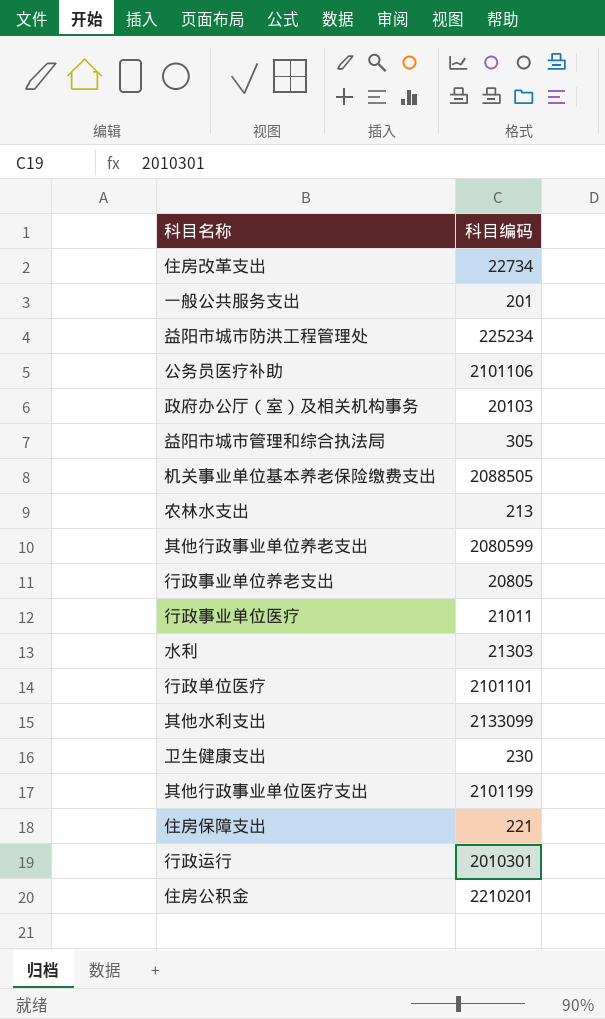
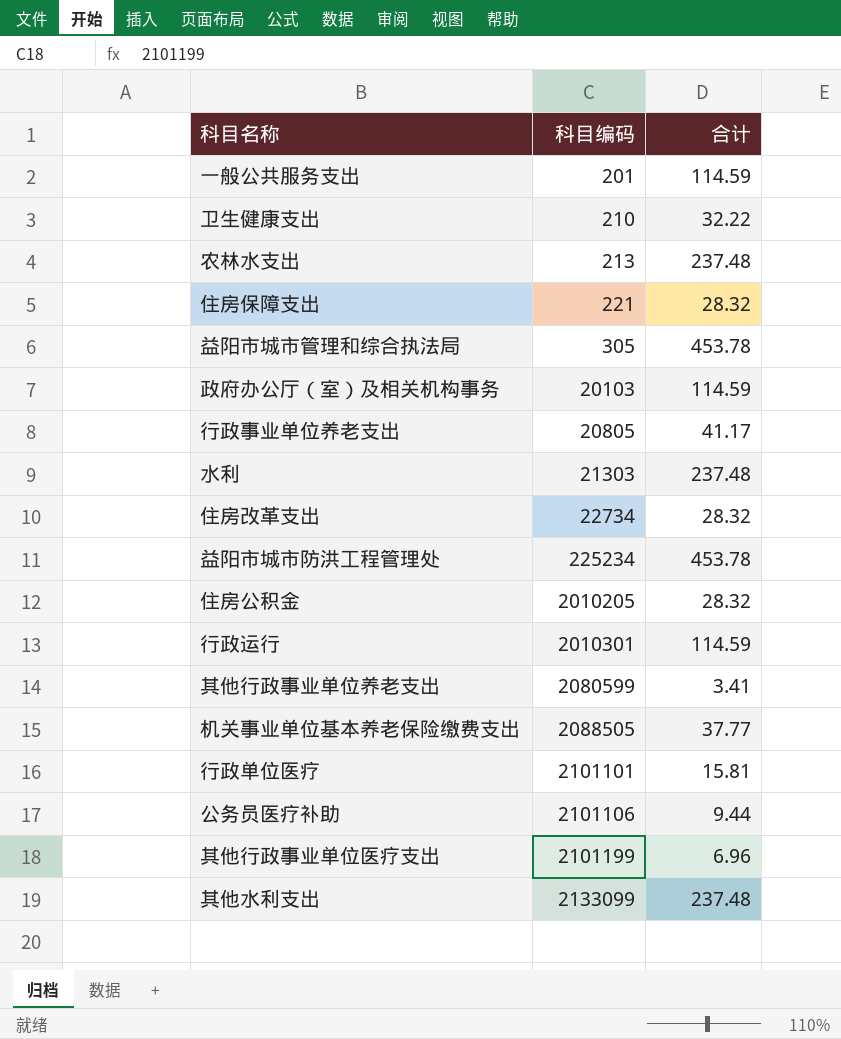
row order: none -> 科目编码 ascending
column 合计 | position: none -> 3
row 行政事业单位医疗: 21011 -> none
卫生健康支出 | 科目编码: 230 -> 210
住房公积金 | 科目编码: 2210201 -> 2010205

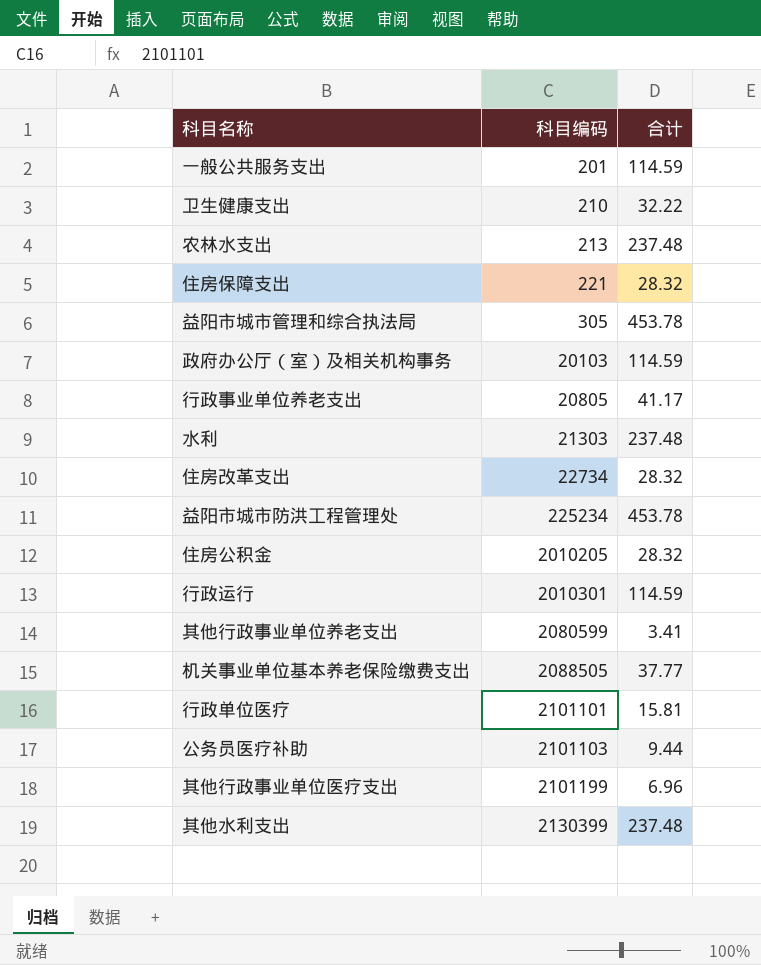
公务员医疗补助 | 科目编码: 2101106 -> 2101103
其他水利支出 | 科目编码: 2133099 -> 2130399

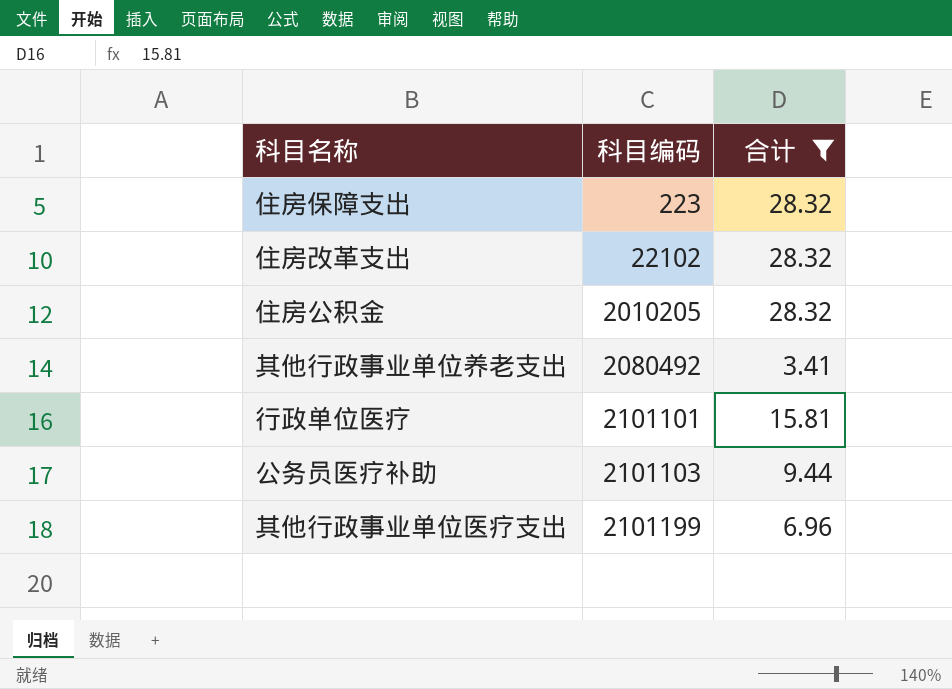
filter: none -> 合计 <= 28.32
住房保障支出 | 科目编码: 221 -> 223
住房改革支出 | 科目编码: 22734 -> 22102
其他行政事业单位养老支出 | 科目编码: 2080599 -> 2080492

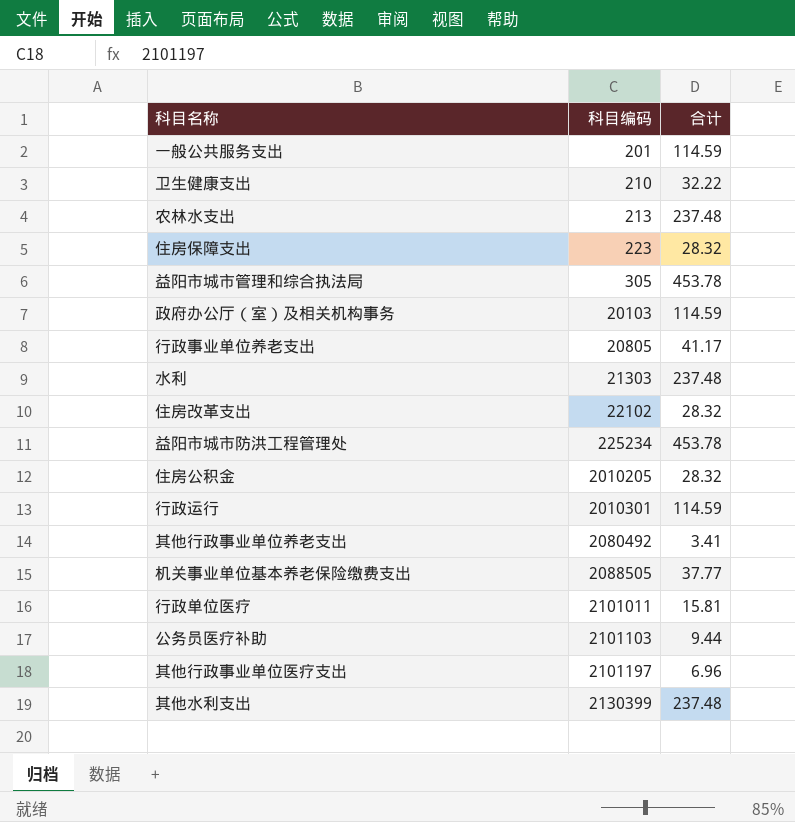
filter: 合计 <= 28.32 -> none
行政单位医疗 | 科目编码: 2101101 -> 2101011
其他行政事业单位医疗支出 | 科目编码: 2101199 -> 2101197

